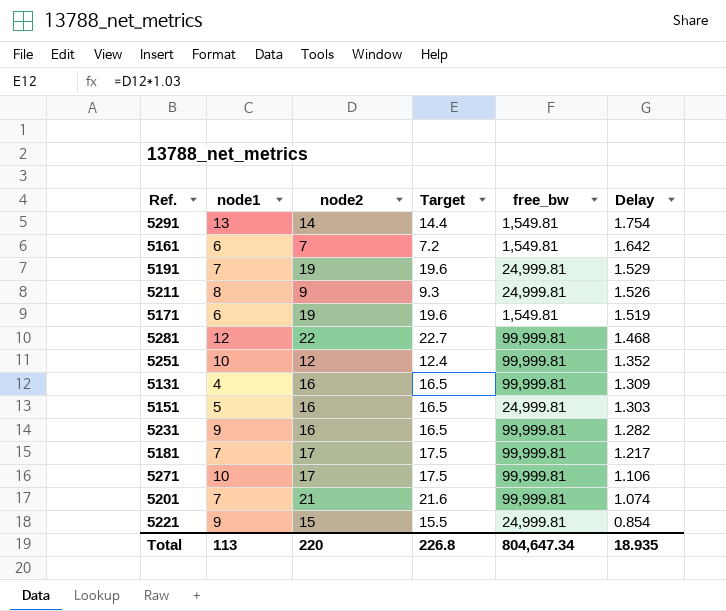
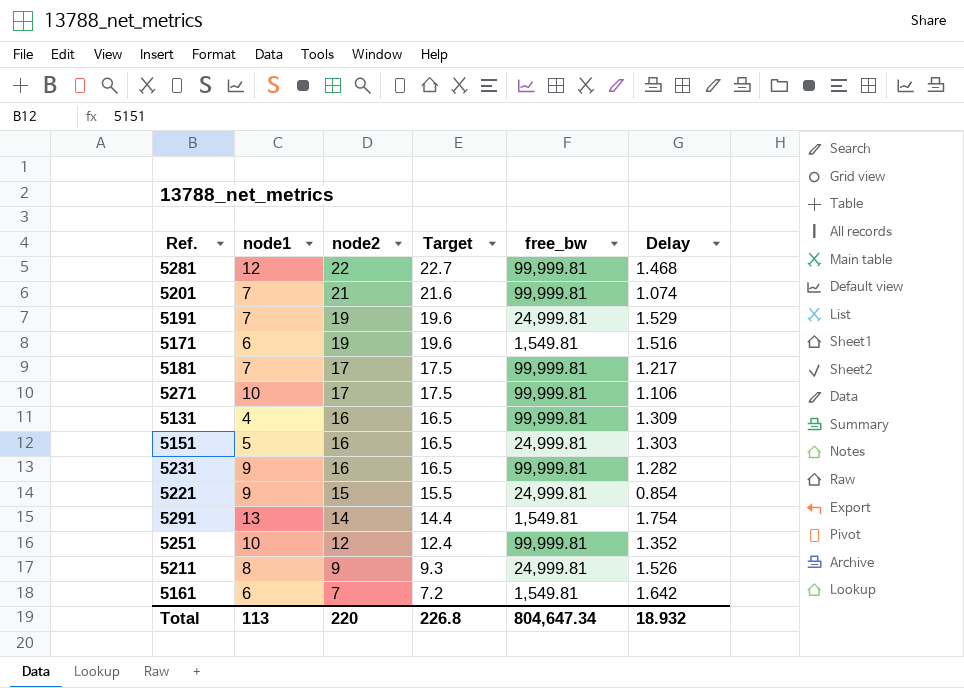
row order: Delay descending -> node2 descending
5171 | Delay: 1.519 -> 1.516
Total | Delay: 18.935 -> 18.932

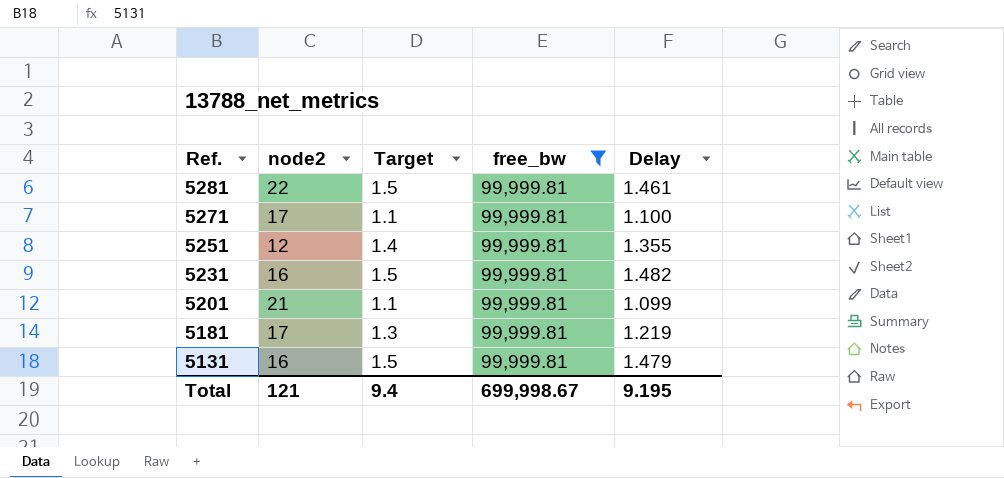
filter: none -> free_bw = 99,999.81
row order: node2 descending -> Ref. descending
column node1 | position: 2 -> none
column Target | formula: [node2] * 1.03 -> [Delay] * 1.03
5281 | Delay: 1.468 -> 1.461
5271 | Delay: 1.106 -> 1.100
5251 | Delay: 1.352 -> 1.355
5231 | Delay: 1.282 -> 1.482
5201 | Delay: 1.074 -> 1.099
5181 | Delay: 1.217 -> 1.219
5131 | Delay: 1.309 -> 1.479
Total | node2: 220 -> 121
Total | Target: 226.8 -> 9.4
Total | free_bw: 804,647.34 -> 699,998.67
Total | Delay: 18.932 -> 9.195

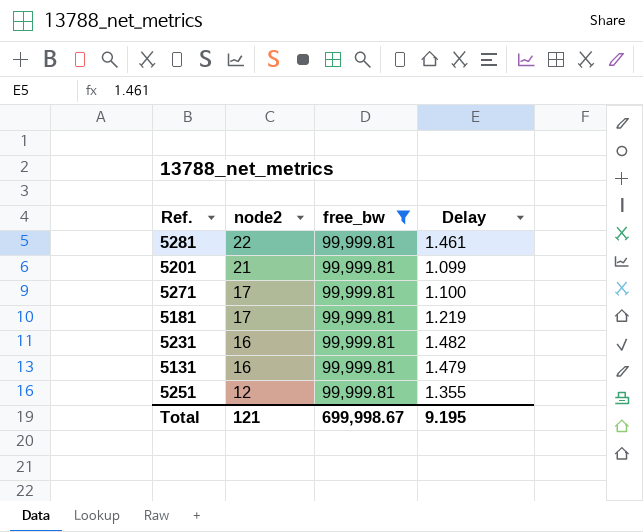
row order: Ref. descending -> node2 descending
column Target | formula: [Delay] * 1.03 -> none

